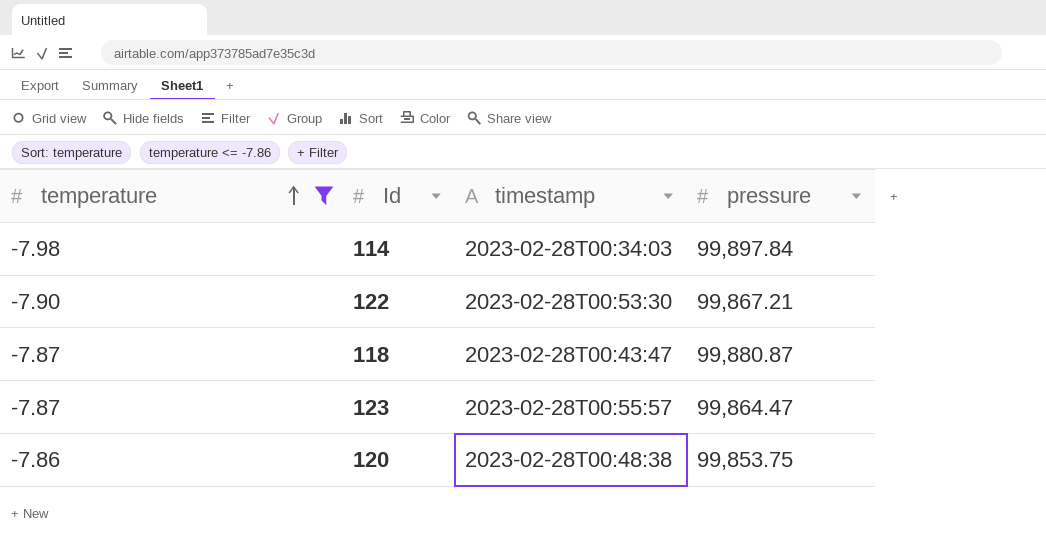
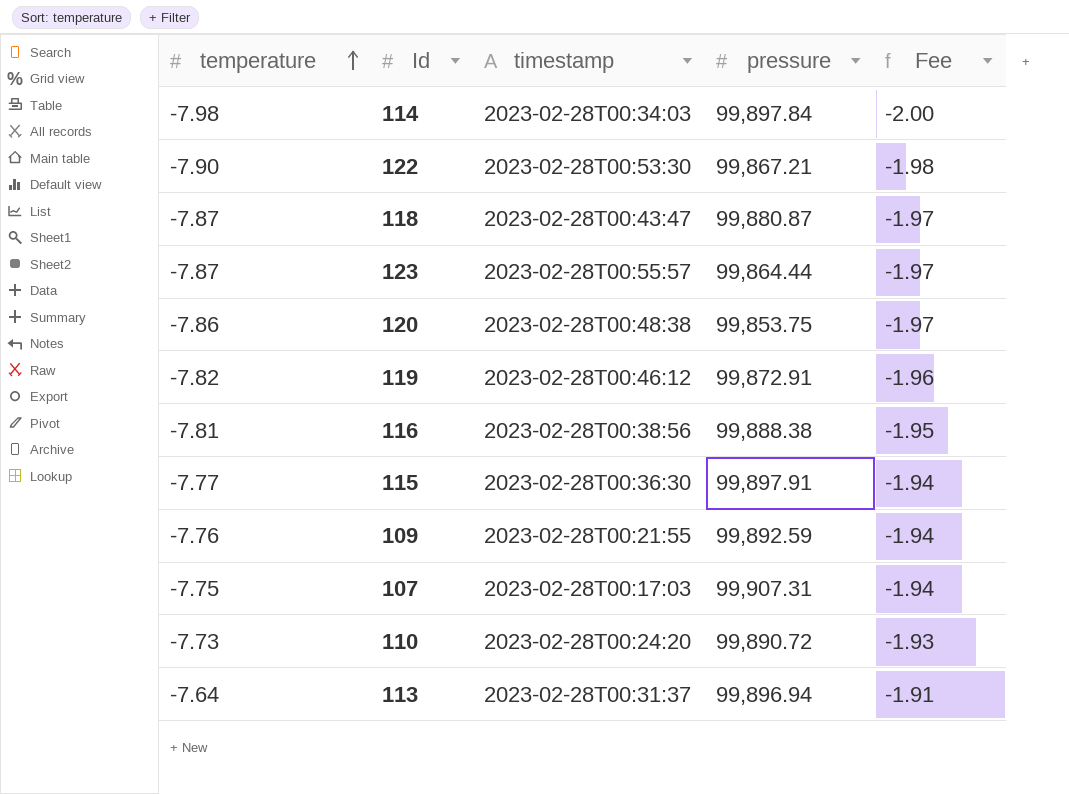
filter: temperature <= -7.86 -> none
column Fee | formula: none -> [temperature] * 0.25
123 | pressure: 99,864.47 -> 99,864.44

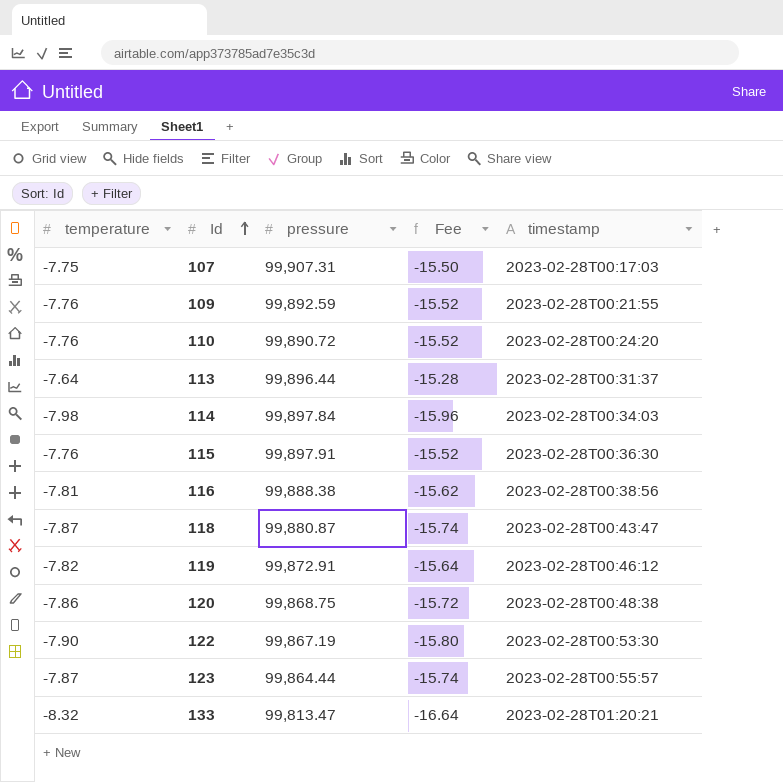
row order: temperature ascending -> Id ascending
column Fee | formula: [temperature] * 0.25 -> [temperature] * 2
column timestamp | position: 3 -> 5
110 | temperature: -7.73 -> -7.76
113 | pressure: 99,896.94 -> 99,896.44
115 | temperature: -7.77 -> -7.76
120 | pressure: 99,853.75 -> 99,868.75
122 | pressure: 99,867.21 -> 99,867.19
row 133: none -> -8.32 | 99,813.47 | -16.64 | 2023-02-28T01:20:21

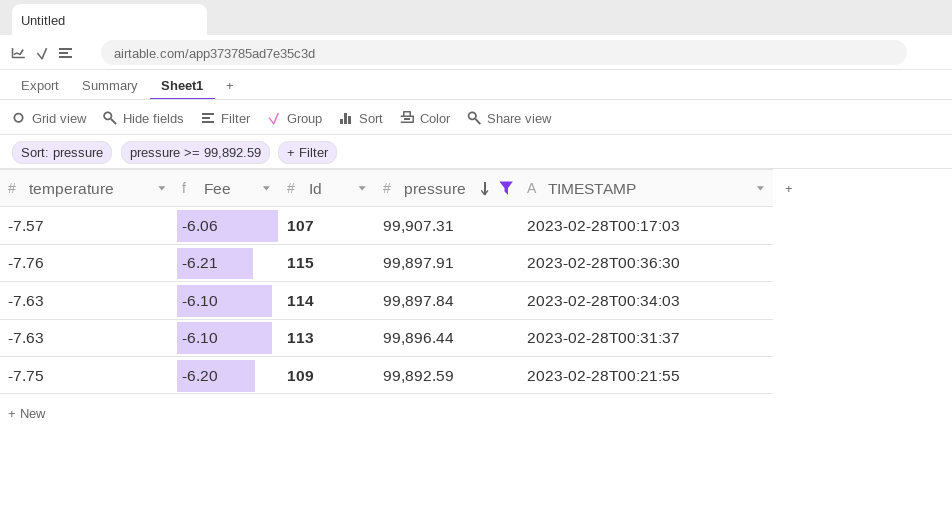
filter: none -> pressure >= 99,892.59
row order: Id ascending -> pressure descending
column Fee | formula: [temperature] * 2 -> [temperature] * 0.8
column Fee | position: 4 -> 2
column name: timestamp -> TIMESTAMP
107 | temperature: -7.75 -> -7.57
114 | temperature: -7.98 -> -7.63
113 | temperature: -7.64 -> -7.63
109 | temperature: -7.76 -> -7.75

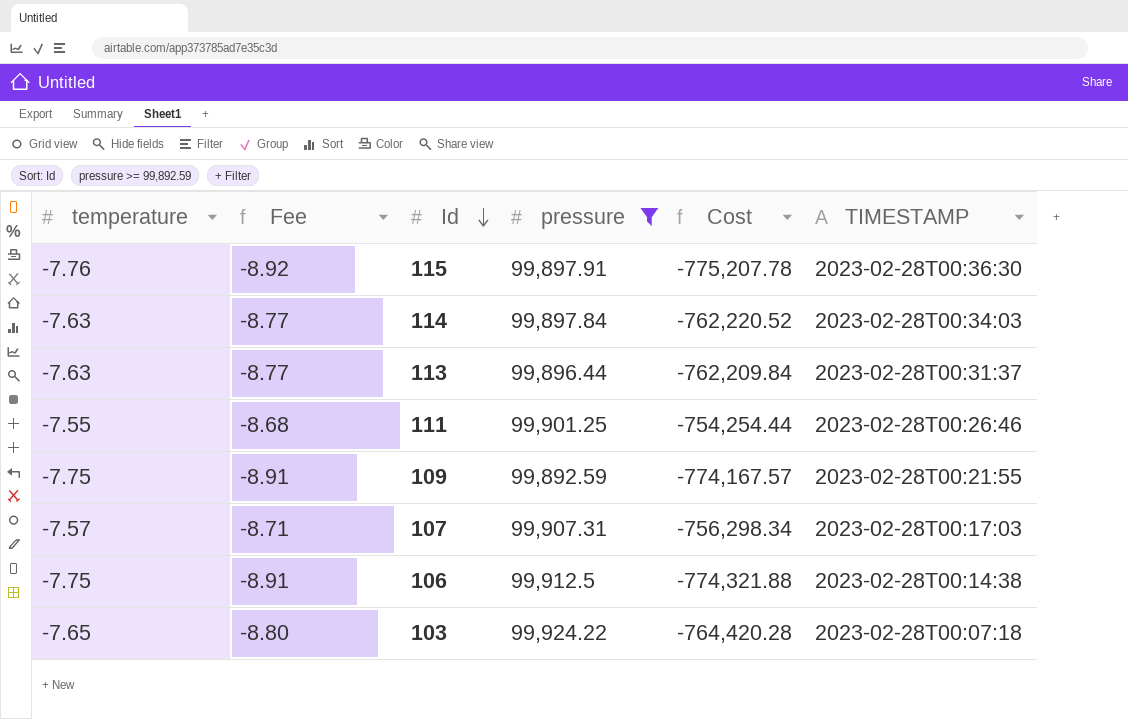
row order: pressure descending -> Id descending
column Fee | formula: [temperature] * 0.8 -> [temperature] * 1.15
column Cost | formula: none -> [temperature] * [pressure]
row 111: none -> -7.55 | -8.68 | 99,901.25 | -754,254.44 | 2023-02-28T00:26:46
row 106: none -> -7.75 | -8.91 | 99,912.5 | -774,321.88 | 2023-02-28T00:14:38
row 103: none -> -7.65 | -8.80 | 99,924.22 | -764,420.28 | 2023-02-28T00:07:18

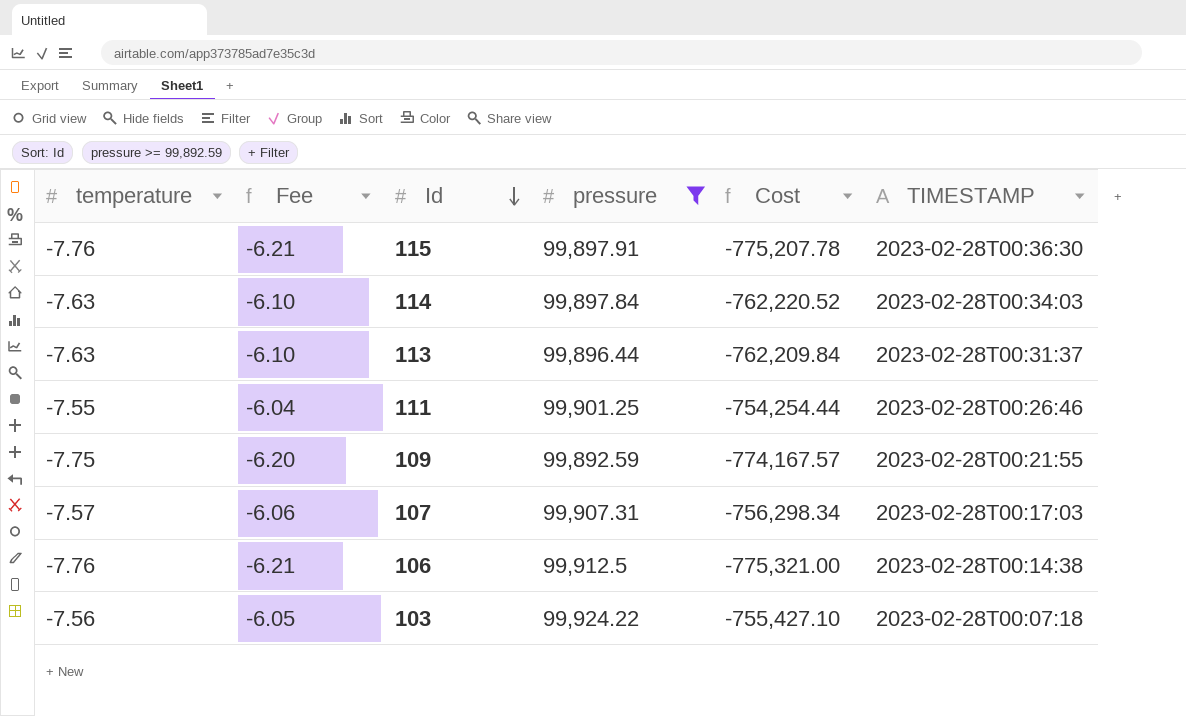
column Fee | formula: [temperature] * 1.15 -> [temperature] * 0.8
106 | temperature: -7.75 -> -7.76
106 | Cost: -774,321.88 -> -775,321.00
103 | temperature: -7.65 -> -7.56
103 | Cost: -764,420.28 -> -755,427.10

